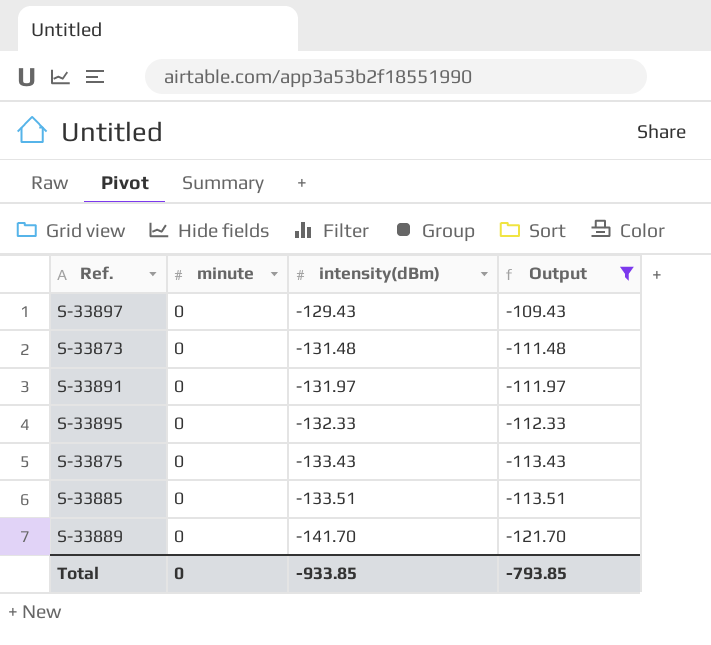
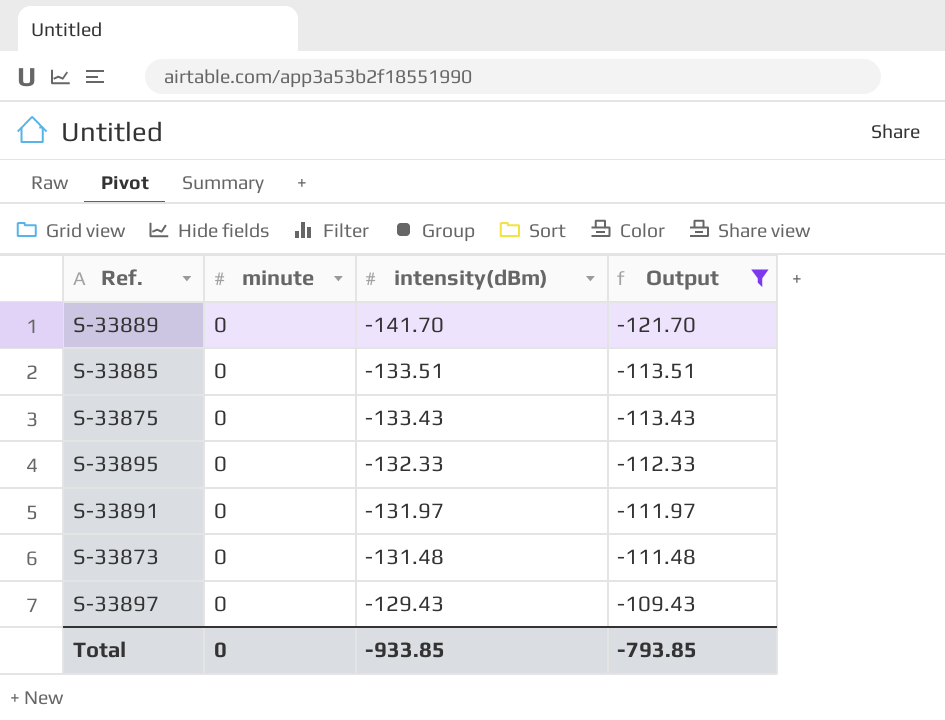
row order: intensity(dBm) descending -> intensity(dBm) ascending

